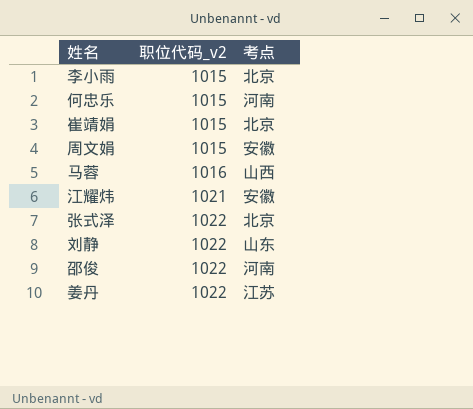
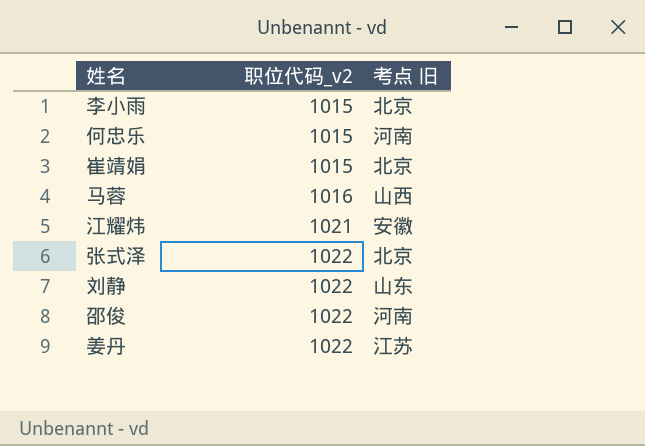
column name: 考点 -> 考点 旧
row 周文娟: 1015 | 安徽 -> none

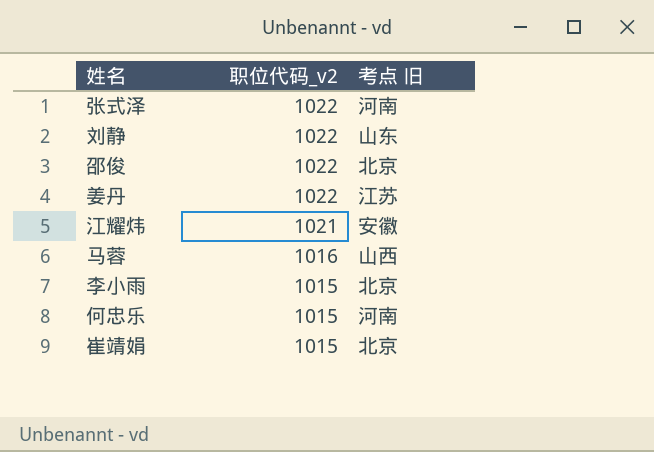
row order: 职位代码_v2 ascending -> 职位代码_v2 descending
张式泽 | 考点 旧: 北京 -> 河南
邵俊 | 考点 旧: 河南 -> 北京

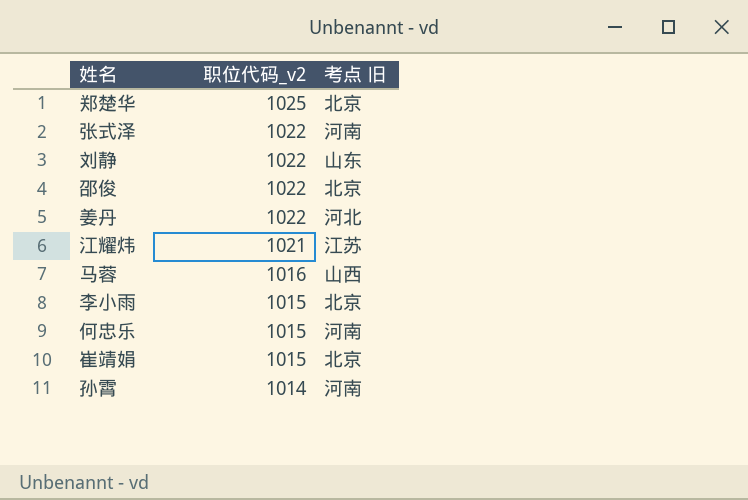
row 郑楚华: none -> 1025 | 北京
姜丹 | 考点 旧: 江苏 -> 河北
江耀炜 | 考点 旧: 安徽 -> 江苏
row 孙霄: none -> 1014 | 河南

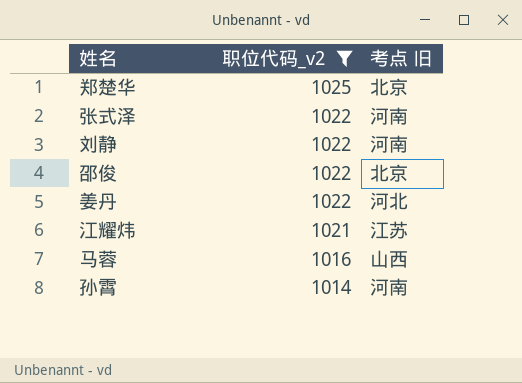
filter: none -> 职位代码_v2 != 1015
刘静 | 考点 旧: 山东 -> 河南

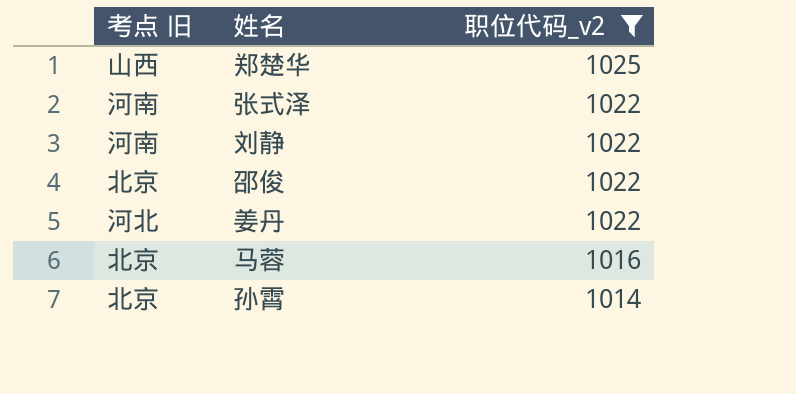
column 考点 旧 | position: 3 -> 1
row 江耀炜: 1021 | 江苏 -> none
郑楚华 | 考点 旧: 北京 -> 山西
马蓉 | 考点 旧: 山西 -> 北京
孙霄 | 考点 旧: 河南 -> 北京

